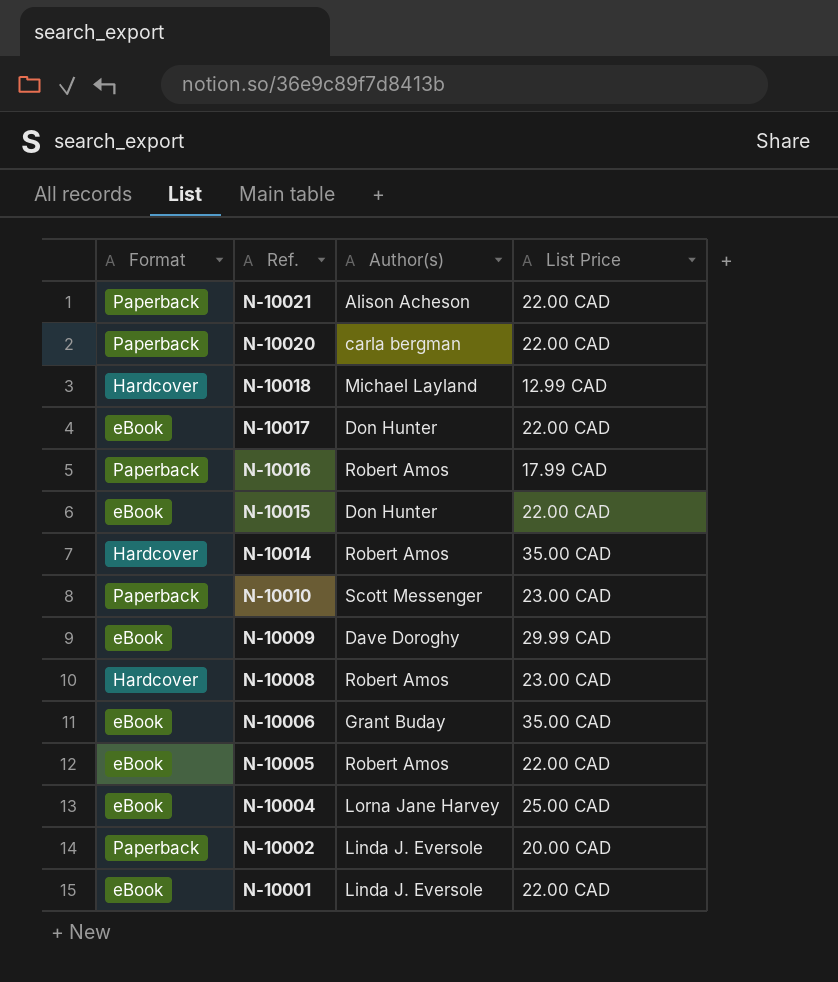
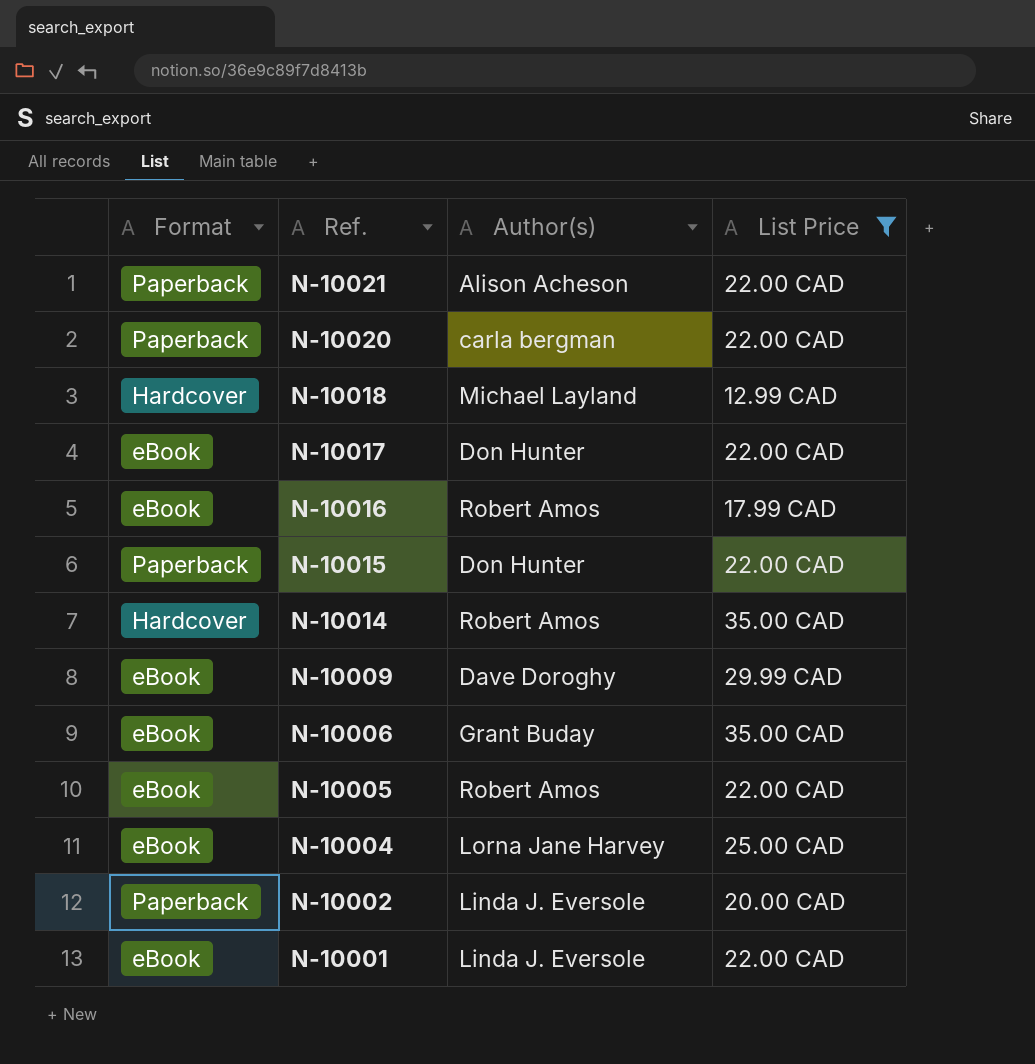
filter: none -> List Price != 23.00 CAD
N-10016 | Format: Paperback -> eBook
N-10015 | Format: eBook -> Paperback

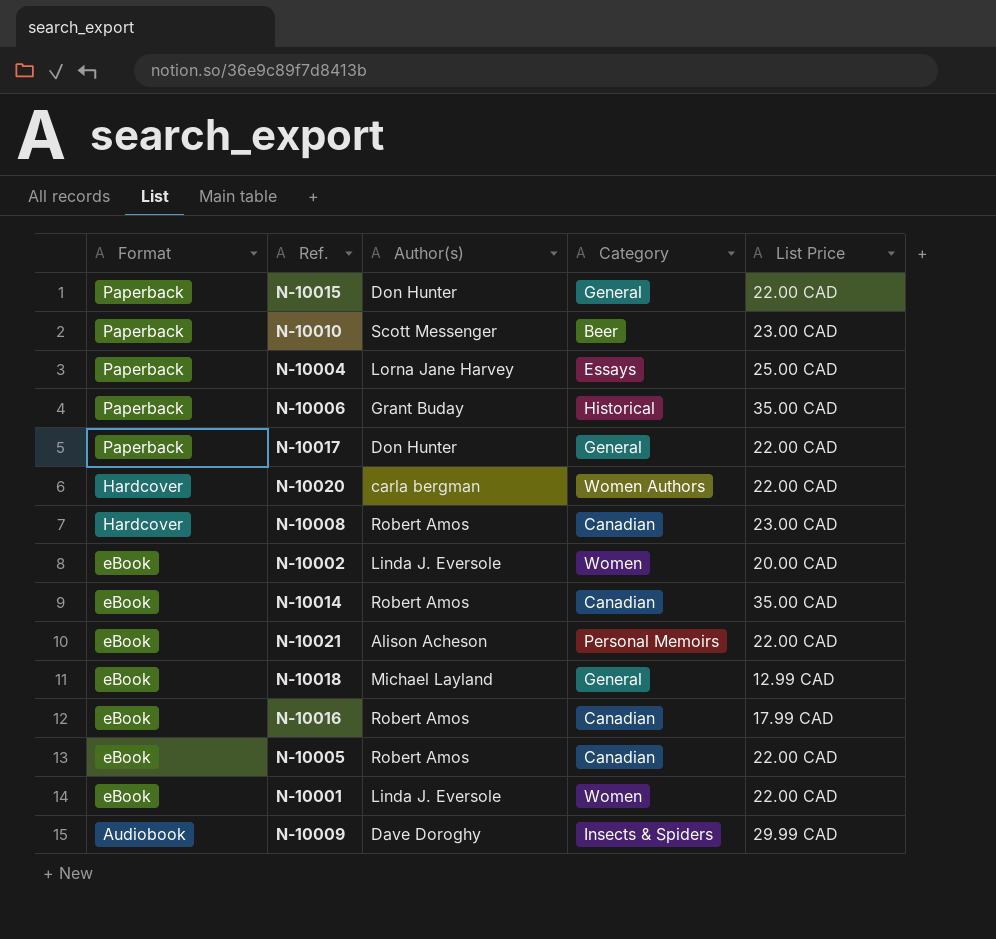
filter: List Price != 23.00 CAD -> none
row order: Ref. descending -> Format descending
column Category | position: none -> 4
N-10004 | Format: eBook -> Paperback
N-10006 | Format: eBook -> Paperback
N-10017 | Format: eBook -> Paperback
N-10020 | Format: Paperback -> Hardcover
N-10002 | Format: Paperback -> eBook
N-10014 | Format: Hardcover -> eBook
N-10021 | Format: Paperback -> eBook
N-10018 | Format: Hardcover -> eBook
N-10009 | Format: eBook -> Audiobook

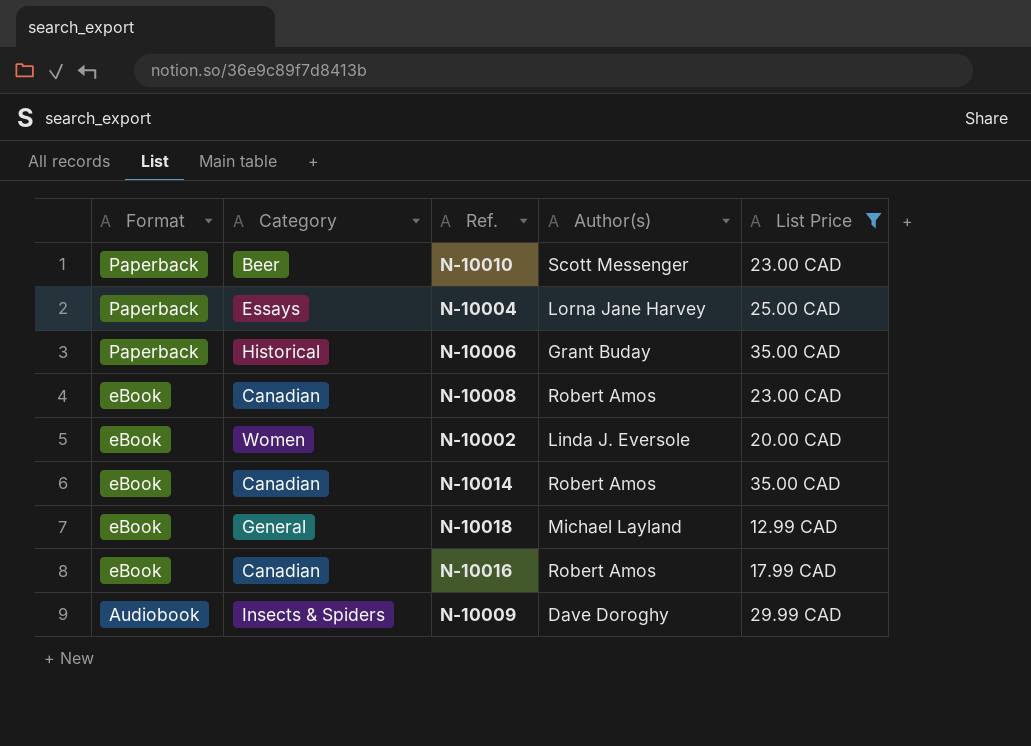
filter: none -> List Price != 22.00 CAD
column Category | position: 4 -> 2
N-10008 | Format: Hardcover -> eBook

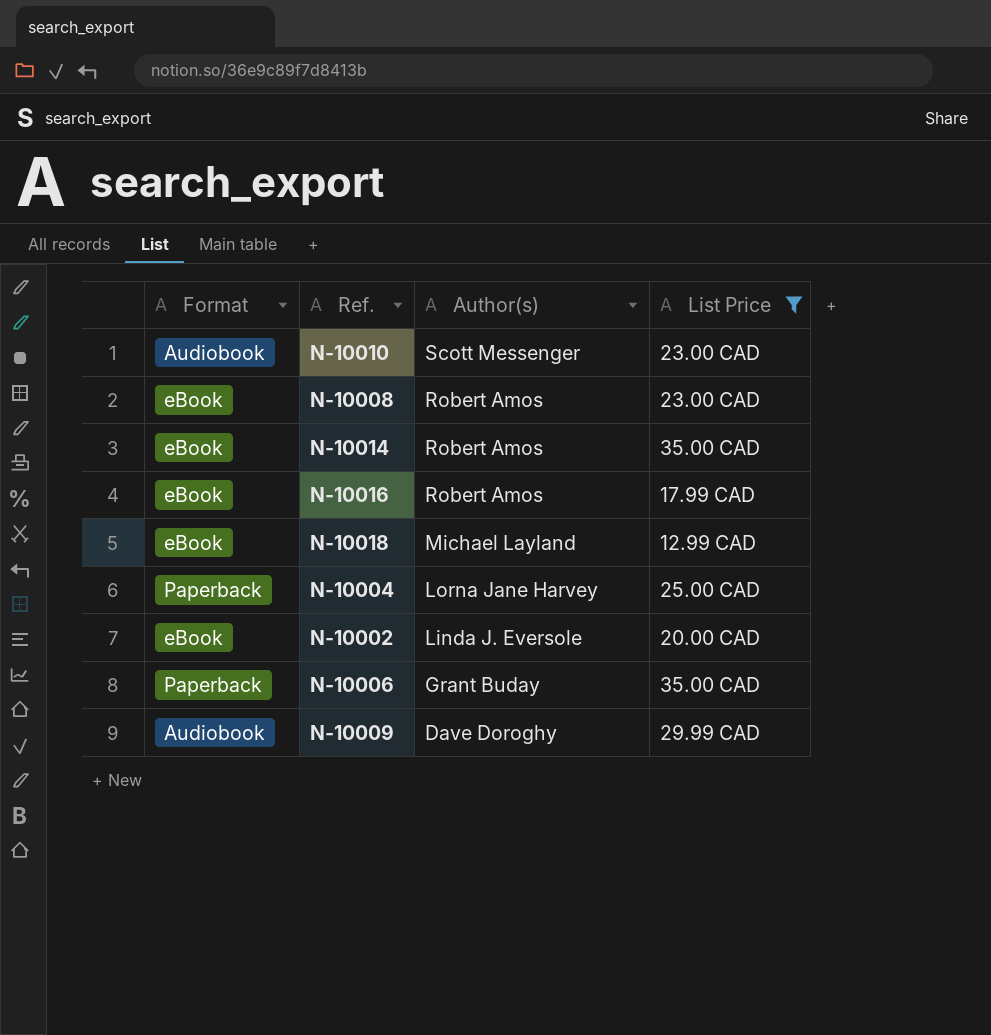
row order: Format descending -> Author(s) descending
column Category | position: 2 -> none
N-10010 | Format: Paperback -> Audiobook

